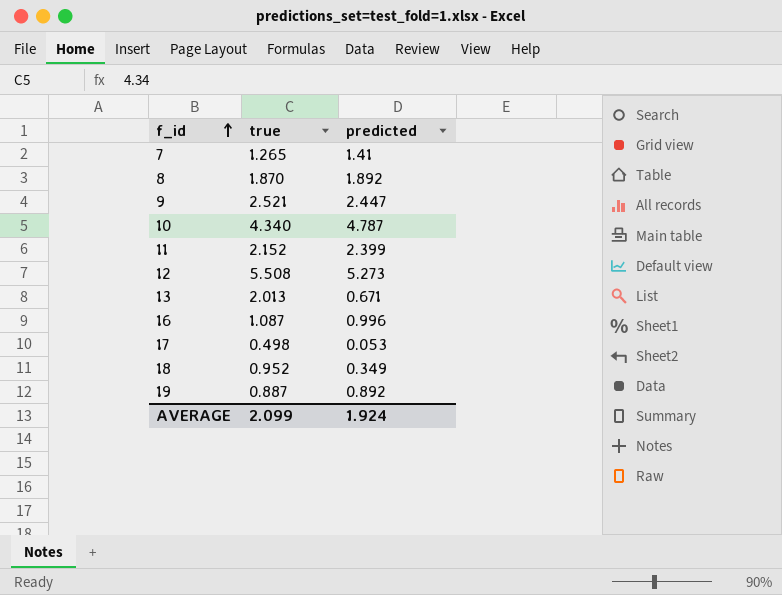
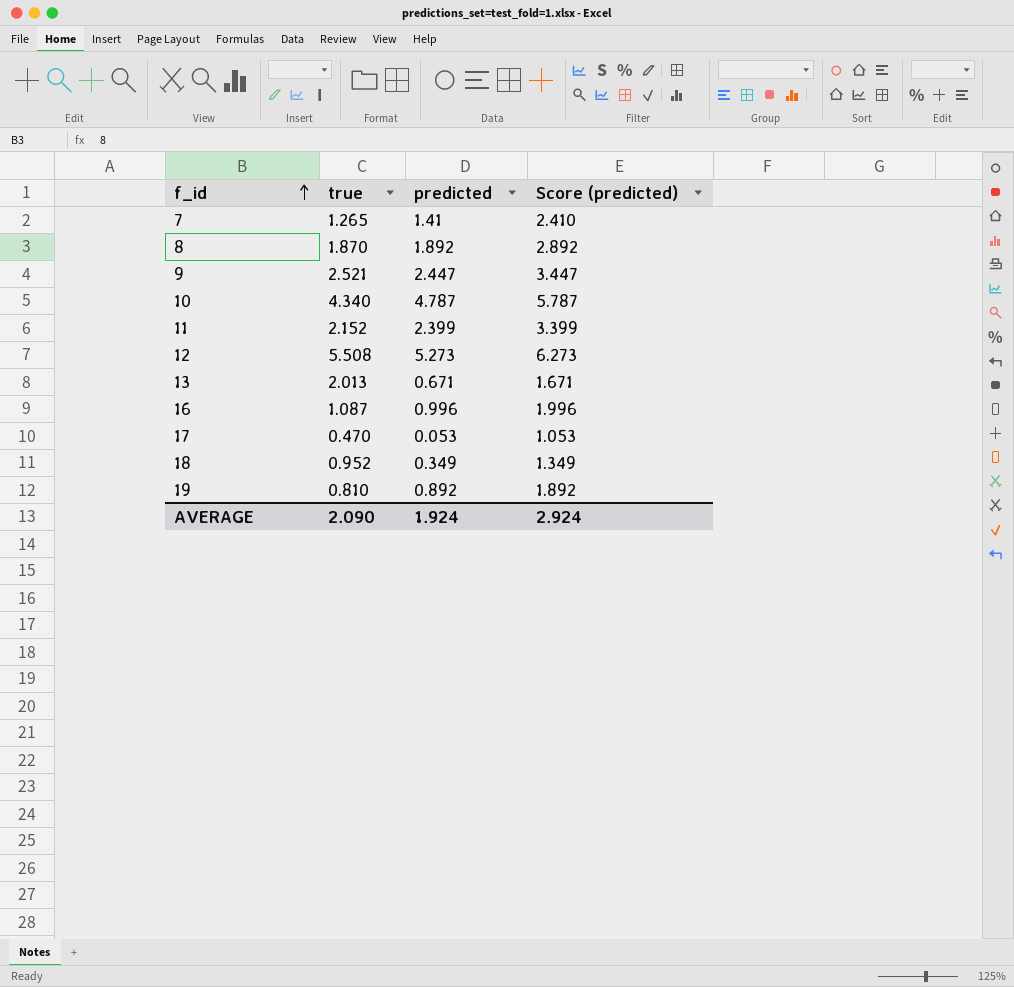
column Score (predicted) | formula: none -> [predicted] + 1
17 | true: 0.498 -> 0.470
19 | true: 0.887 -> 0.810
AVERAGE | true: 2.099 -> 2.090

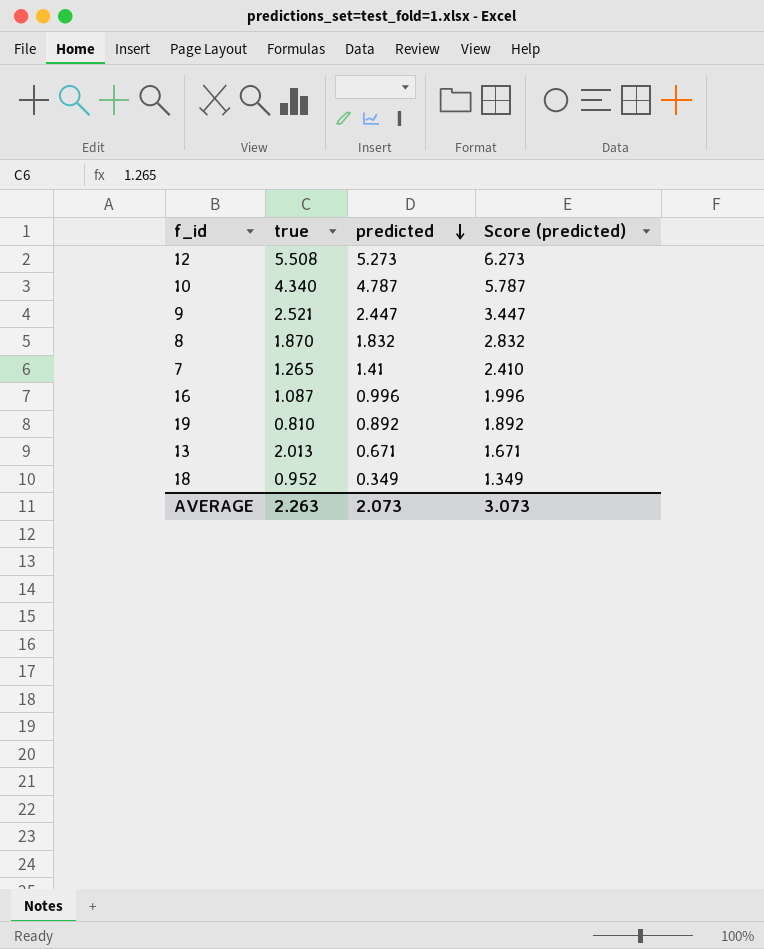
row order: f_id ascending -> predicted descending
row 11: 2.152 | 2.399 | 3.399 -> none
row 17: 0.470 | 0.053 | 1.053 -> none
8 | predicted: 1.892 -> 1.832
8 | Score (predicted): 2.892 -> 2.832
AVERAGE | true: 2.090 -> 2.263
AVERAGE | predicted: 1.924 -> 2.073
AVERAGE | Score (predicted): 2.924 -> 3.073

